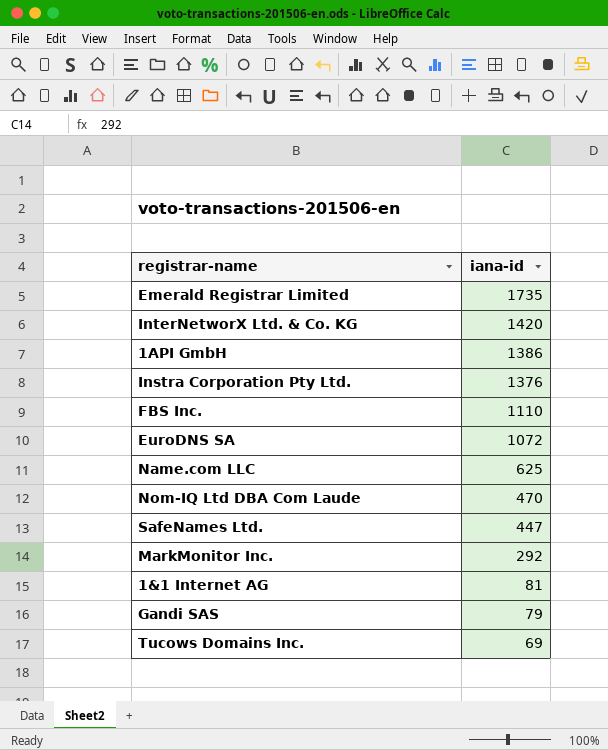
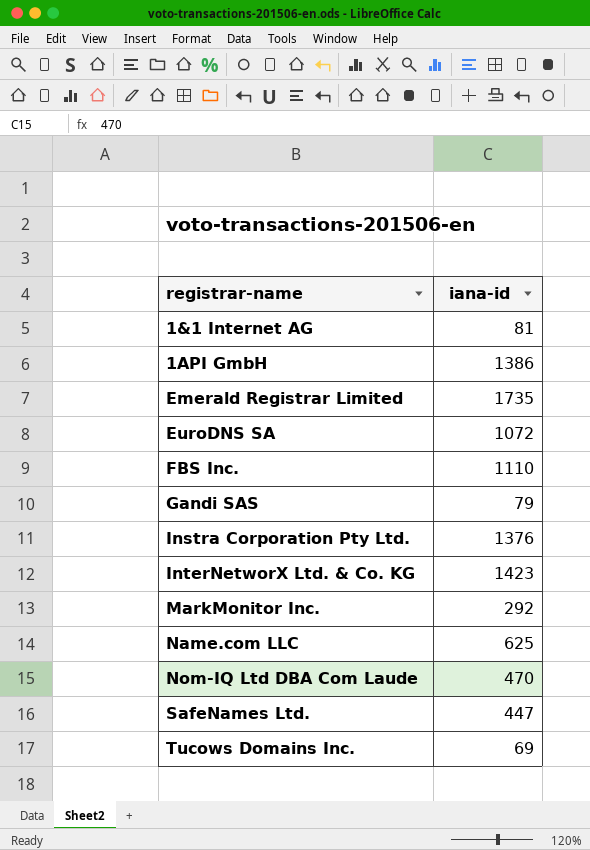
row order: iana-id descending -> registrar-name ascending
InterNetworX Ltd. & Co. KG | iana-id: 1420 -> 1423

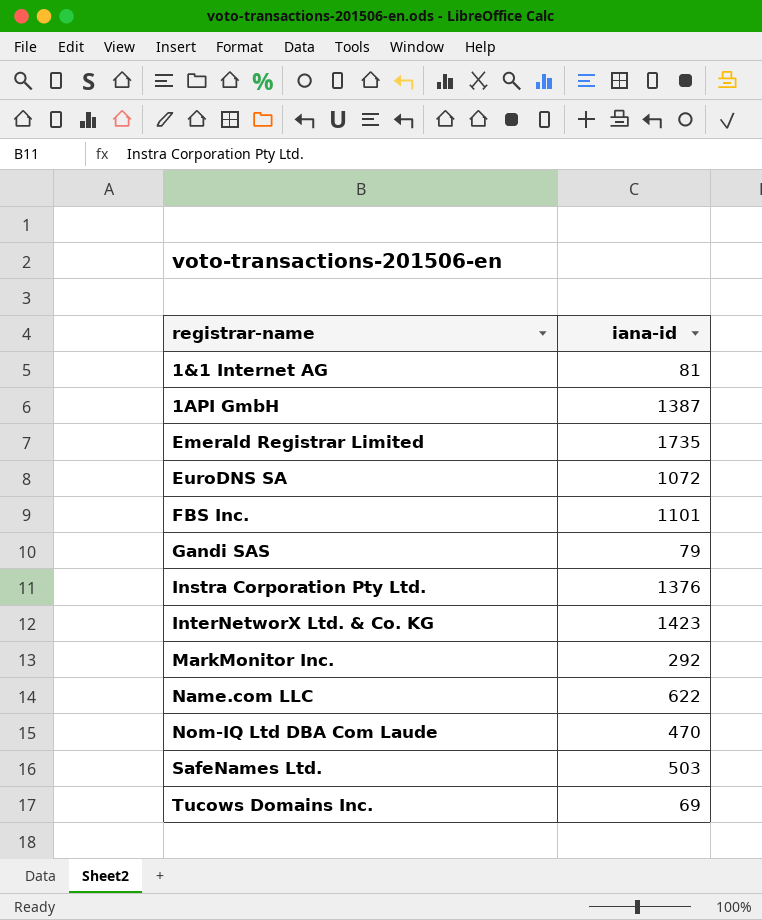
1API GmbH | iana-id: 1386 -> 1387
FBS Inc. | iana-id: 1110 -> 1101
Name.com LLC | iana-id: 625 -> 622
SafeNames Ltd. | iana-id: 447 -> 503

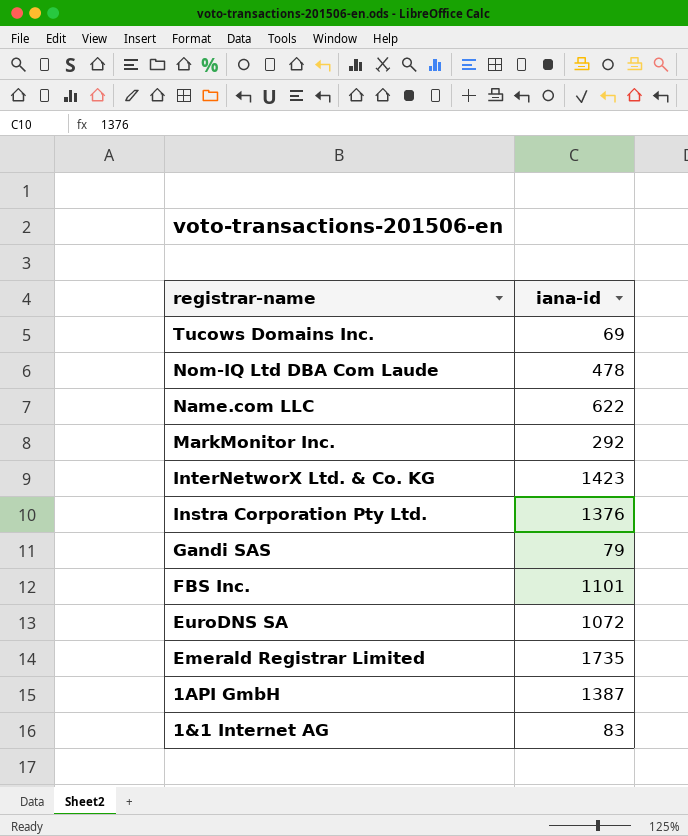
row order: registrar-name ascending -> registrar-name descending
row SafeNames Ltd.: 503 -> none
Nom-IQ Ltd DBA Com Laude | iana-id: 470 -> 478
1&1 Internet AG | iana-id: 81 -> 83

